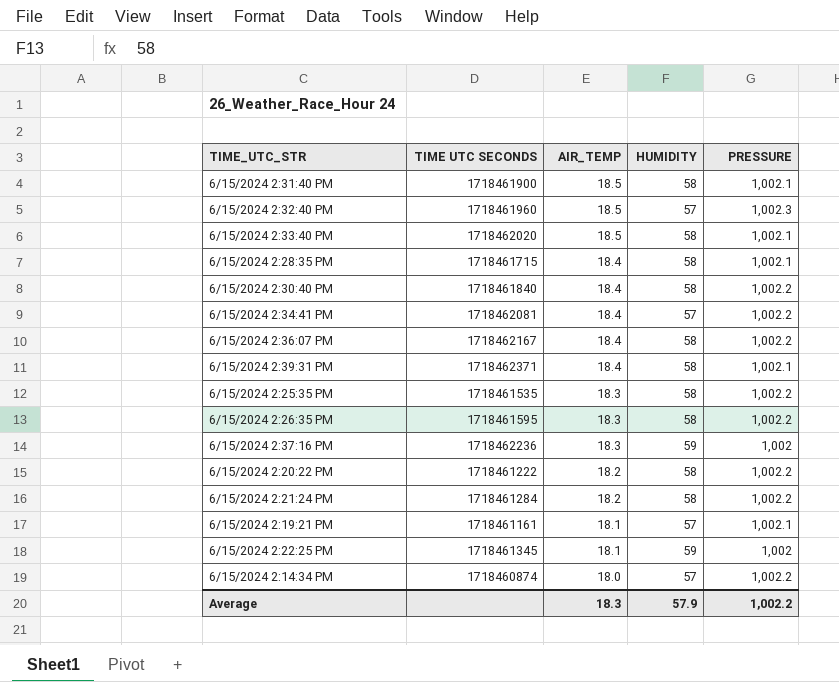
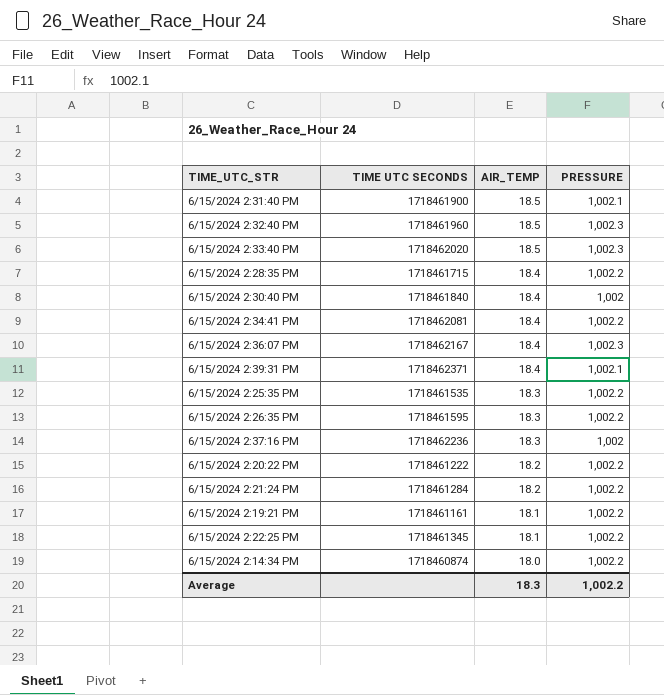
column HUMIDITY | position: 4 -> none
6/15/2024 2:33:40 PM | PRESSURE: 1,002.1 -> 1,002.3
6/15/2024 2:28:35 PM | PRESSURE: 1,002.1 -> 1,002.2
6/15/2024 2:30:40 PM | PRESSURE: 1,002.2 -> 1,002
6/15/2024 2:36:07 PM | PRESSURE: 1,002.2 -> 1,002.3
6/15/2024 2:19:21 PM | PRESSURE: 1,002.1 -> 1,002.2
6/15/2024 2:22:25 PM | PRESSURE: 1,002 -> 1,002.2

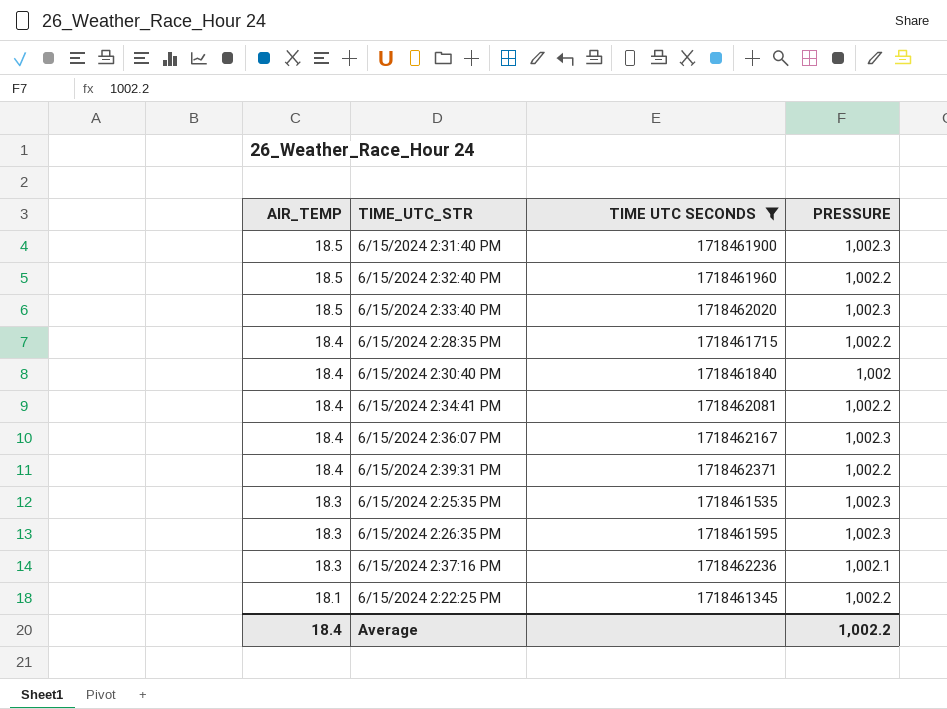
filter: none -> TIME UTC SECONDS >= 1718461345
column AIR_TEMP | position: 3 -> 1
6/15/2024 2:31:40 PM | PRESSURE: 1,002.1 -> 1,002.3
6/15/2024 2:32:40 PM | PRESSURE: 1,002.3 -> 1,002.2
6/15/2024 2:39:31 PM | PRESSURE: 1,002.1 -> 1,002.2
6/15/2024 2:25:35 PM | PRESSURE: 1,002.2 -> 1,002.3
6/15/2024 2:26:35 PM | PRESSURE: 1,002.2 -> 1,002.3
6/15/2024 2:37:16 PM | PRESSURE: 1,002 -> 1,002.1
Average | AIR_TEMP: 18.3 -> 18.4

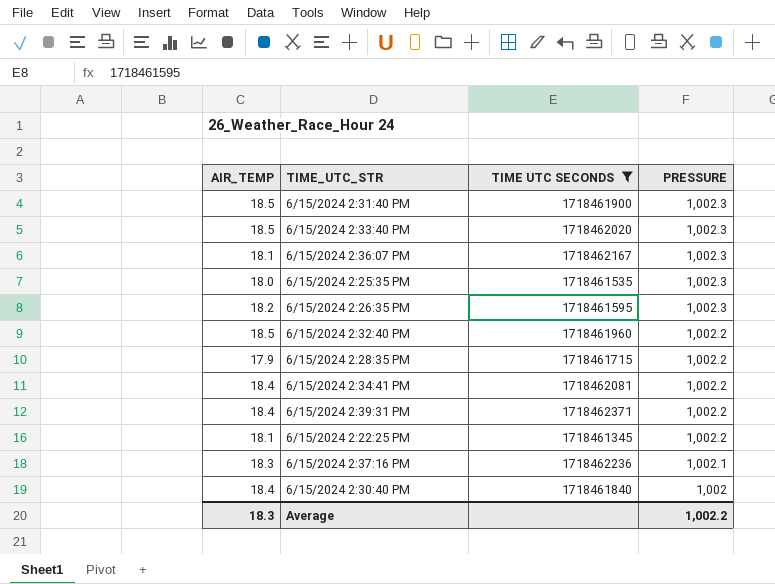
row order: AIR_TEMP descending -> PRESSURE descending
6/15/2024 2:36:07 PM | AIR_TEMP: 18.4 -> 18.1
6/15/2024 2:25:35 PM | AIR_TEMP: 18.3 -> 18.0
6/15/2024 2:26:35 PM | AIR_TEMP: 18.3 -> 18.2
6/15/2024 2:28:35 PM | AIR_TEMP: 18.4 -> 17.9
Average | AIR_TEMP: 18.4 -> 18.3

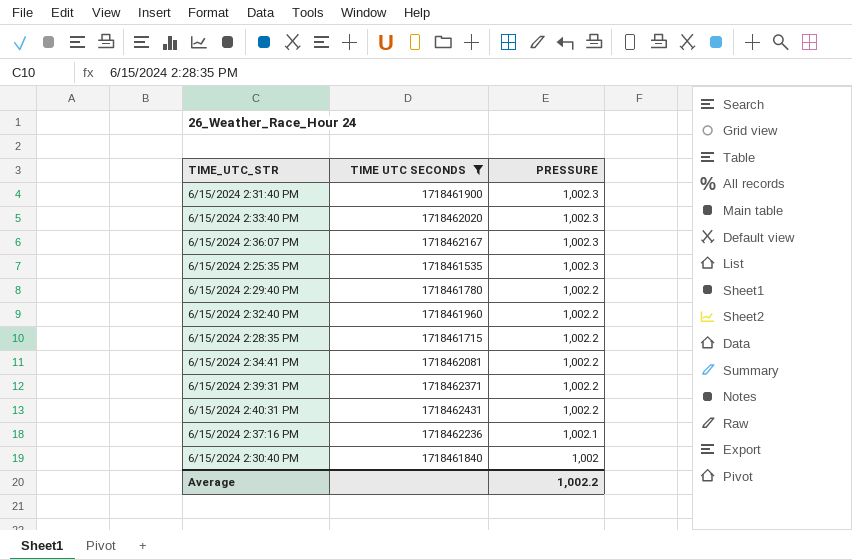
column AIR_TEMP | position: 1 -> none
row 6/15/2024 2:26:35 PM: 18.2 | 1718461595 | 1,002.3 -> none
row 6/15/2024 2:22:25 PM: 18.1 | 1718461345 | 1,002.2 -> none
row 6/15/2024 2:29:40 PM: none -> 1718461780 | 1,002.2
row 6/15/2024 2:40:31 PM: none -> 1718462431 | 1,002.2

